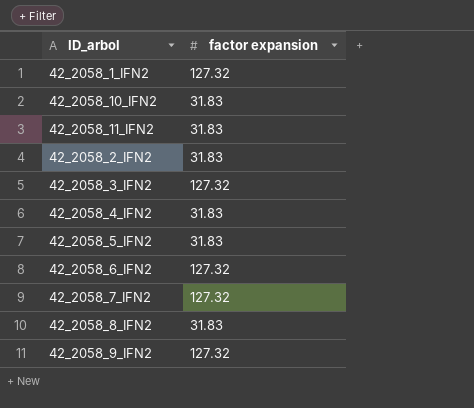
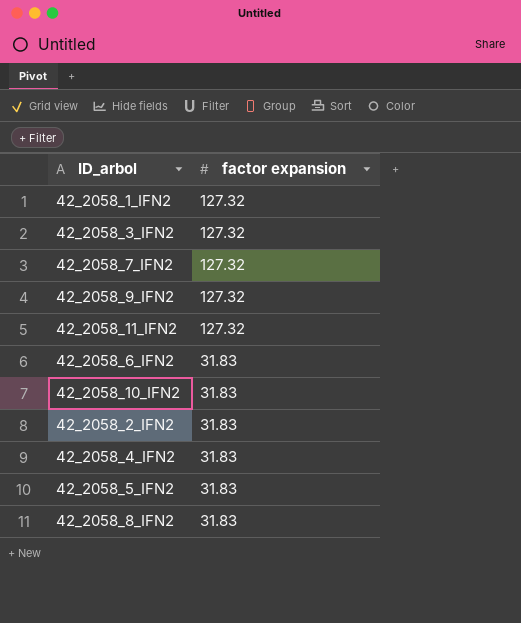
row order: none -> factor expansion descending
42_2058_11_IFN2 | factor expansion: 31.83 -> 127.32
42_2058_6_IFN2 | factor expansion: 127.32 -> 31.83

